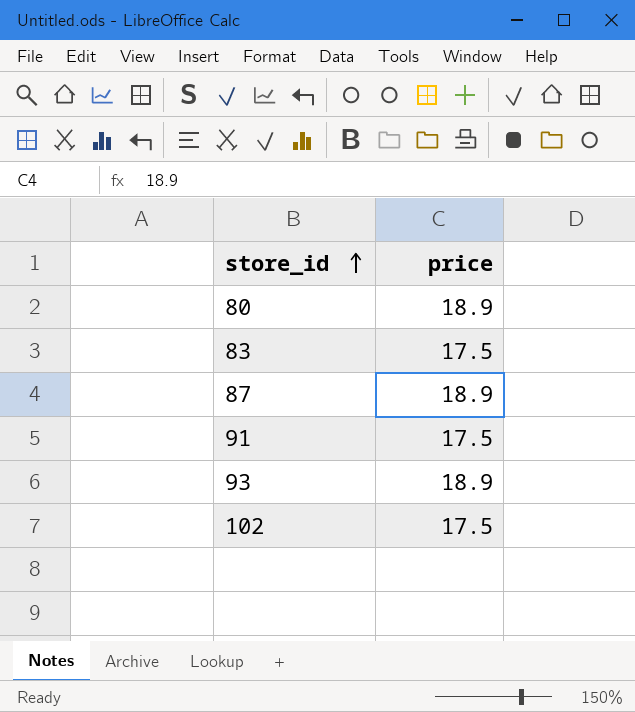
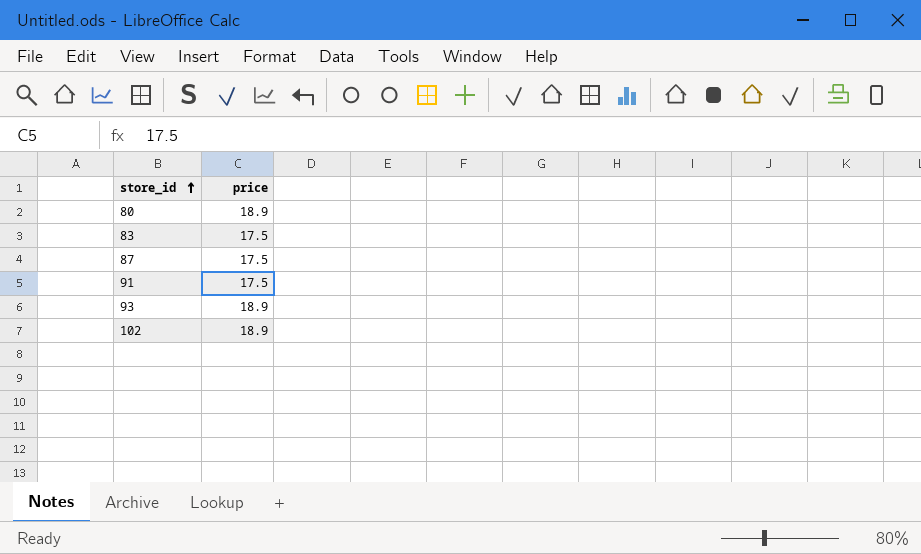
87 | price: 18.9 -> 17.5
102 | price: 17.5 -> 18.9

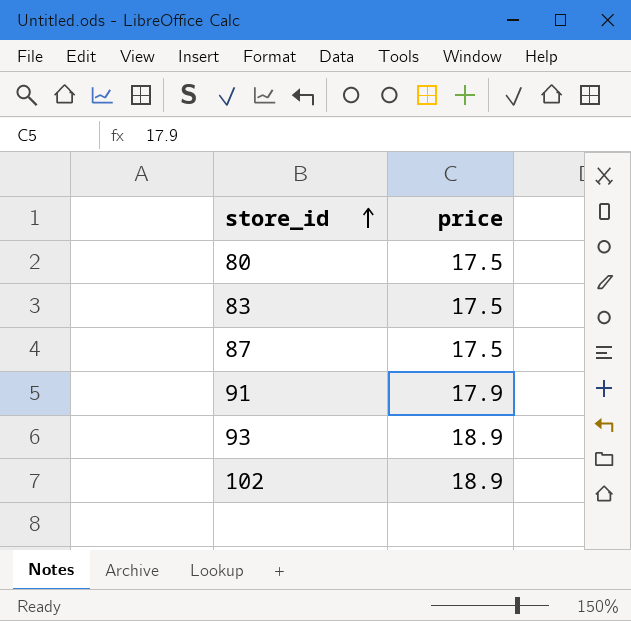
80 | price: 18.9 -> 17.5
91 | price: 17.5 -> 17.9

